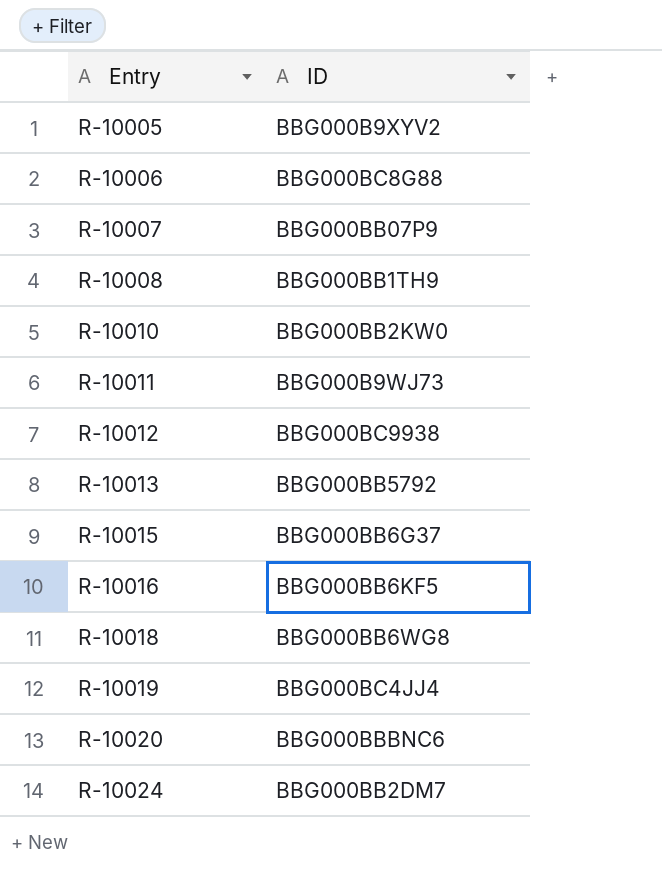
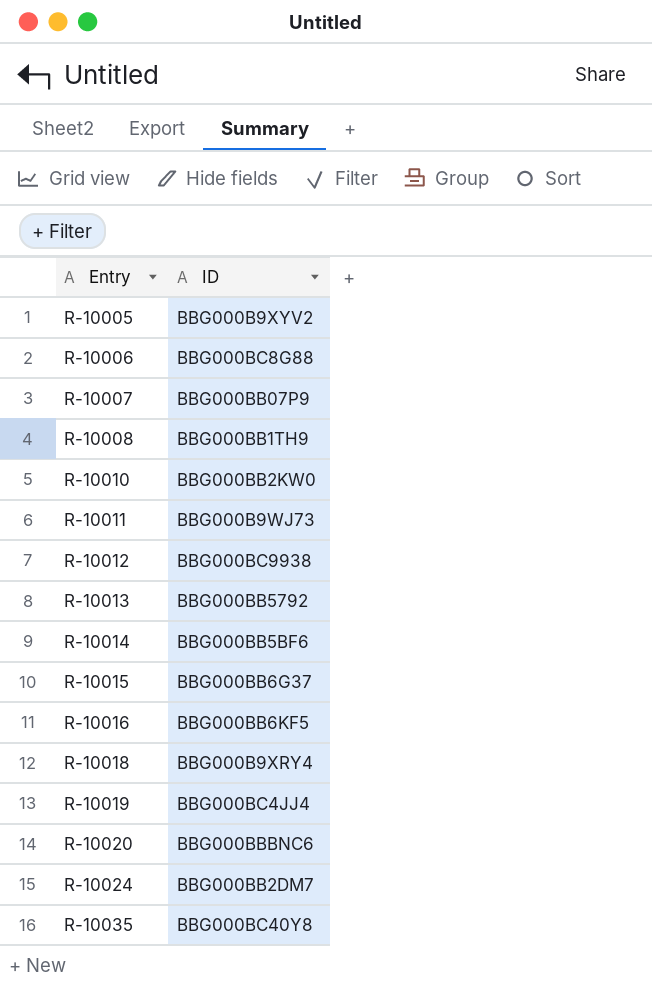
row R-10014: none -> BBG000BB5BF6
R-10018 | ID: BBG000BB6WG8 -> BBG000B9XRY4
row R-10035: none -> BBG000BC40Y8

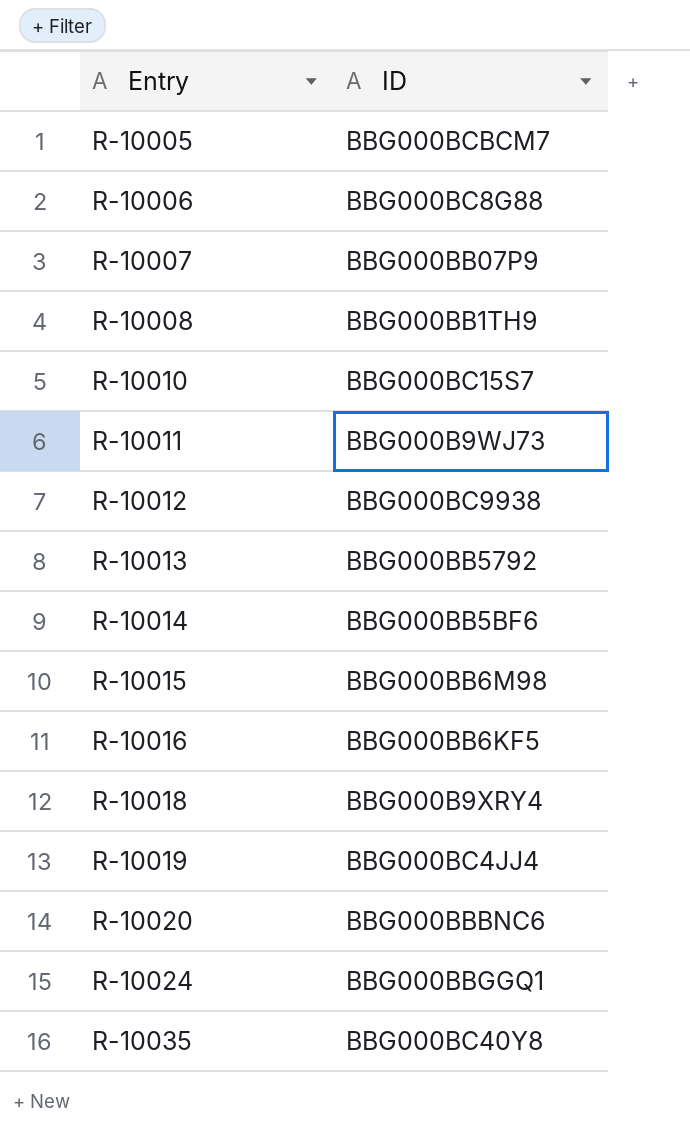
R-10005 | ID: BBG000B9XYV2 -> BBG000BCBCM7
R-10010 | ID: BBG000BB2KW0 -> BBG000BC15S7
R-10015 | ID: BBG000BB6G37 -> BBG000BB6M98
R-10024 | ID: BBG000BB2DM7 -> BBG000BBGGQ1

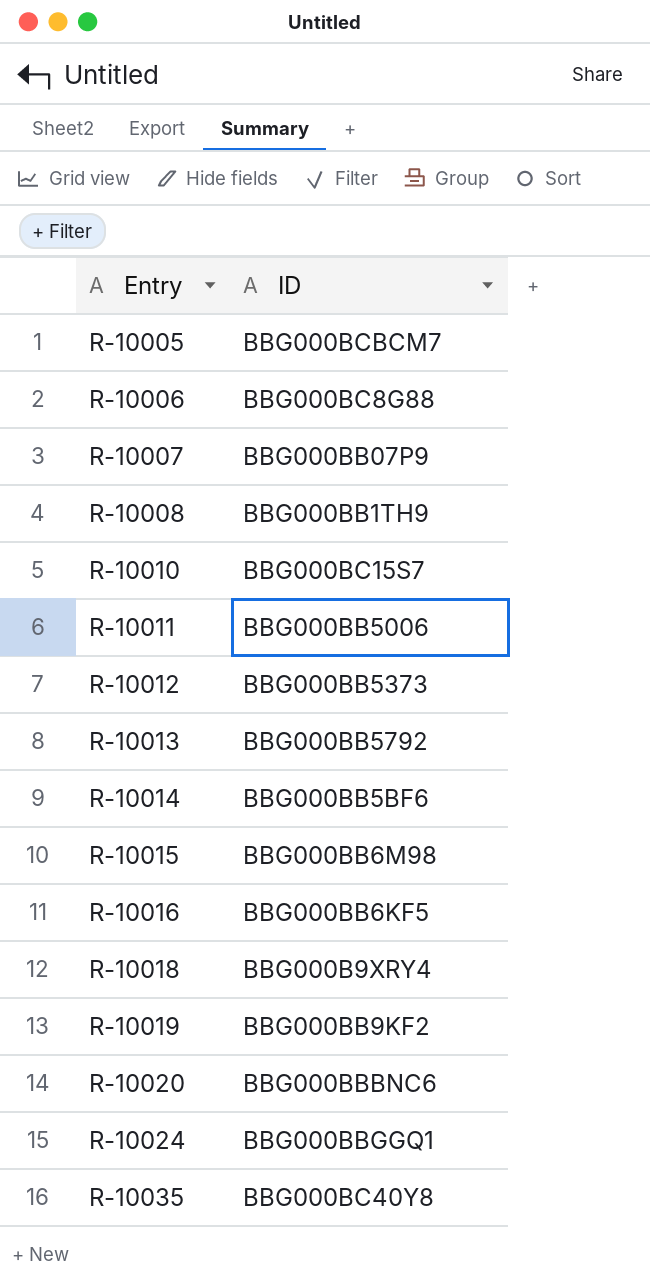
R-10011 | ID: BBG000B9WJ73 -> BBG000BB5006
R-10012 | ID: BBG000BC9938 -> BBG000BB5373
R-10019 | ID: BBG000BC4JJ4 -> BBG000BB9KF2

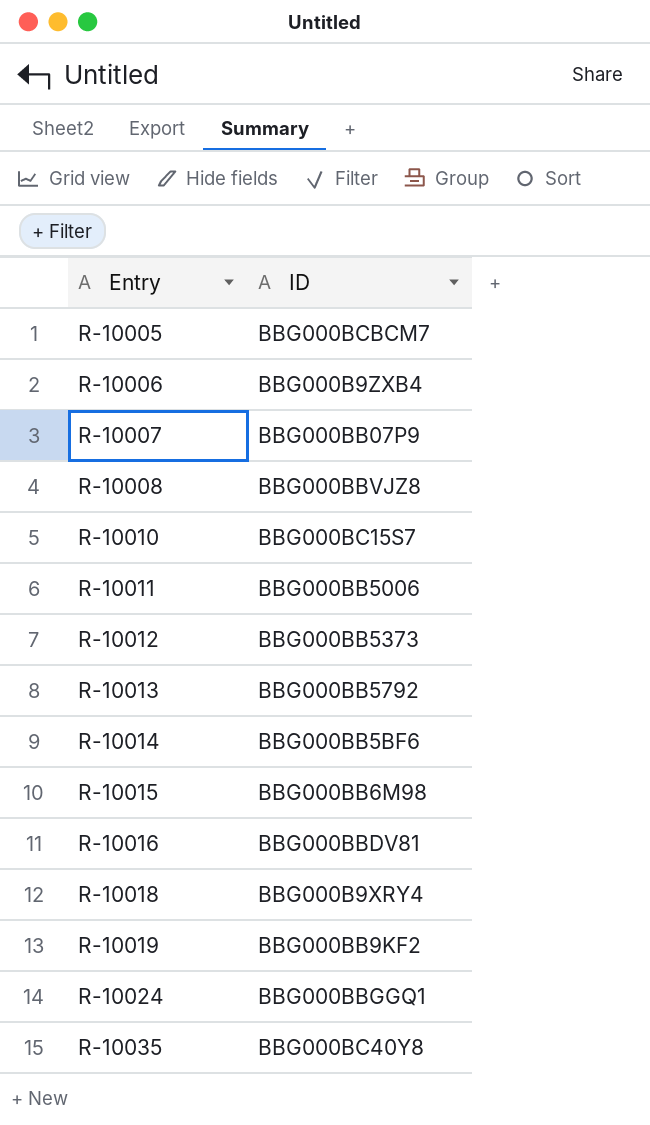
row R-10020: BBG000BBBNC6 -> none
R-10006 | ID: BBG000BC8G88 -> BBG000B9ZXB4
R-10008 | ID: BBG000BB1TH9 -> BBG000BBVJZ8
R-10016 | ID: BBG000BB6KF5 -> BBG000BBDV81

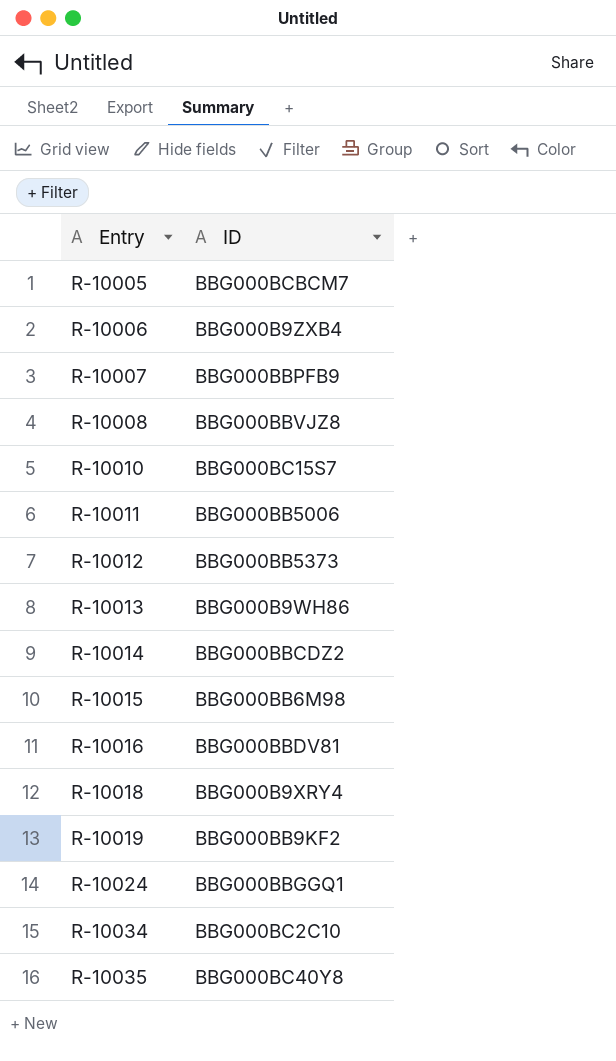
R-10007 | ID: BBG000BB07P9 -> BBG000BBPFB9
R-10013 | ID: BBG000BB5792 -> BBG000B9WH86
R-10014 | ID: BBG000BB5BF6 -> BBG000BBCDZ2
row R-10034: none -> BBG000BC2C10

